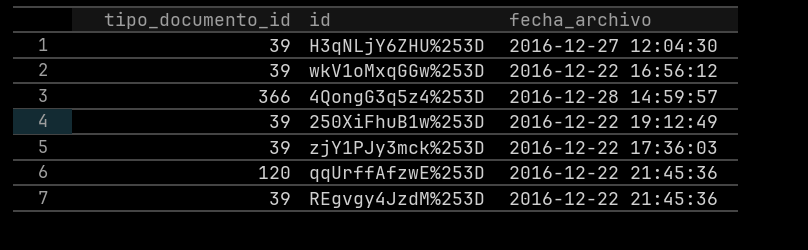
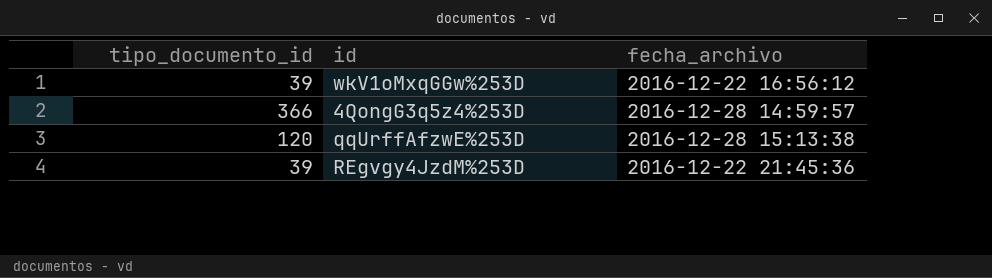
row H3qNLjY6ZHU%253D: 39 | 2016-12-27 12:04:30 -> none
row 250XiFhuB1w%253D: 39 | 2016-12-22 19:12:49 -> none
row zjY1PJy3mck%253D: 39 | 2016-12-22 17:36:03 -> none
qqUrffAfzwE%253D | fecha_archivo: 2016-12-22 21:45:36 -> 2016-12-28 15:13:38

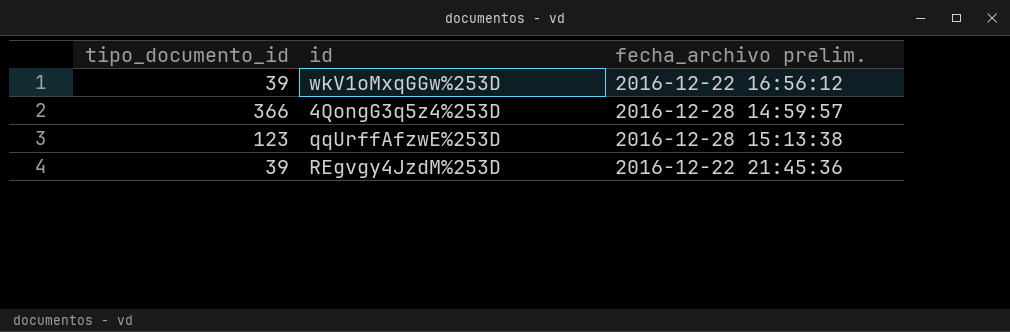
column name: fecha_archivo -> fecha_archivo prelim.
qqUrffAfzwE%253D | tipo_documento_id: 120 -> 123

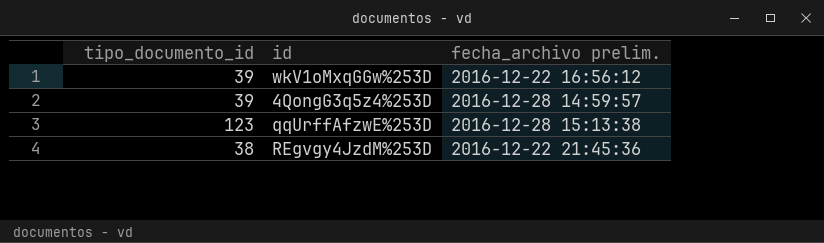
4QongG3q5z4%253D | tipo_documento_id: 366 -> 39
REgvgy4JzdM%253D | tipo_documento_id: 39 -> 38

